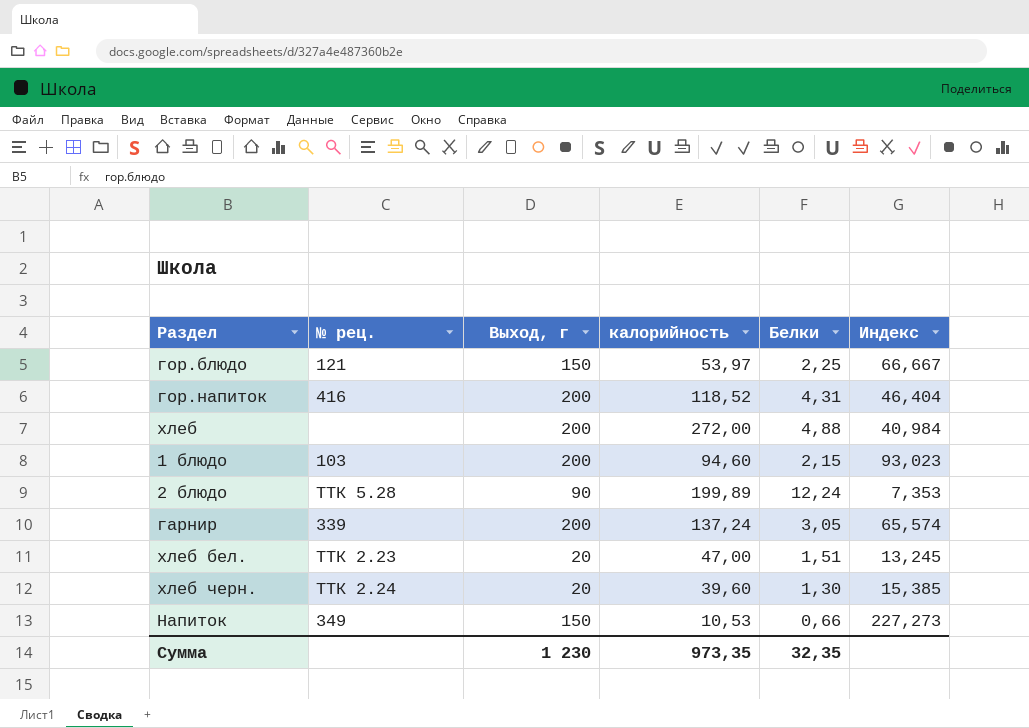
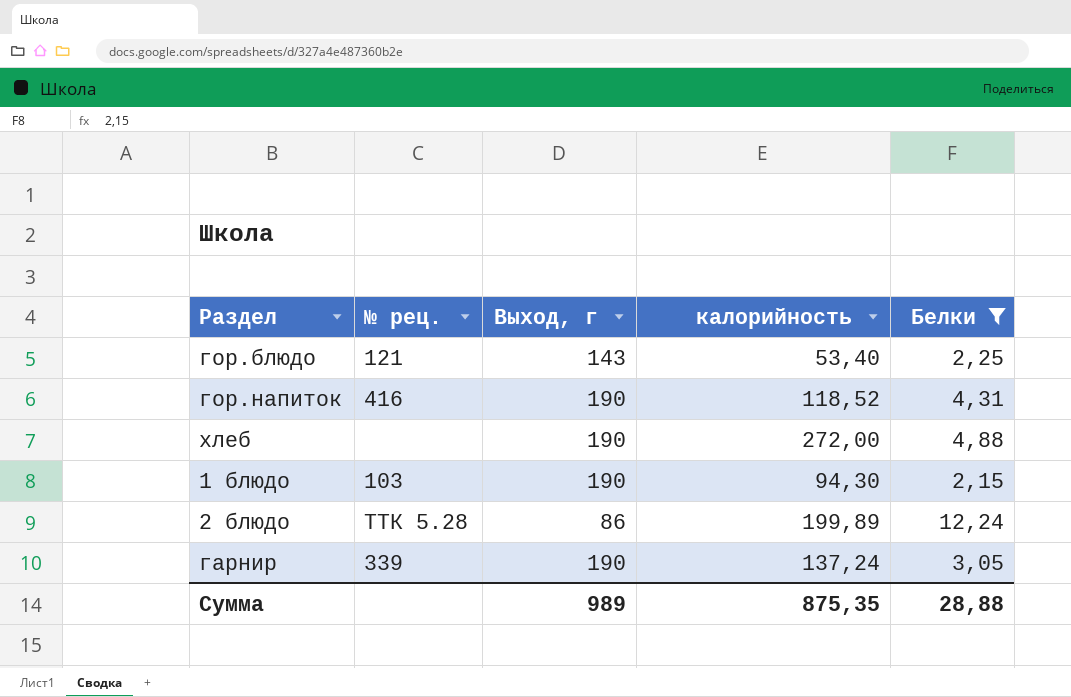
filter: none -> Белки >= 2,15
column Индекс | formula: [Выход, г] / [Белки] -> none
гор.блюдо | Выход, г: 150 -> 143
гор.блюдо | калорийность: 53,97 -> 53,40
гор.напиток | Выход, г: 200 -> 190
хлеб | Выход, г: 200 -> 190
1 блюдо | Выход, г: 200 -> 190
1 блюдо | калорийность: 94,60 -> 94,30
2 блюдо | Выход, г: 90 -> 86
гарнир | Выход, г: 200 -> 190
Сумма | Выход, г: 1 230 -> 989
Сумма | калорийность: 973,35 -> 875,35
Сумма | Белки: 32,35 -> 28,88

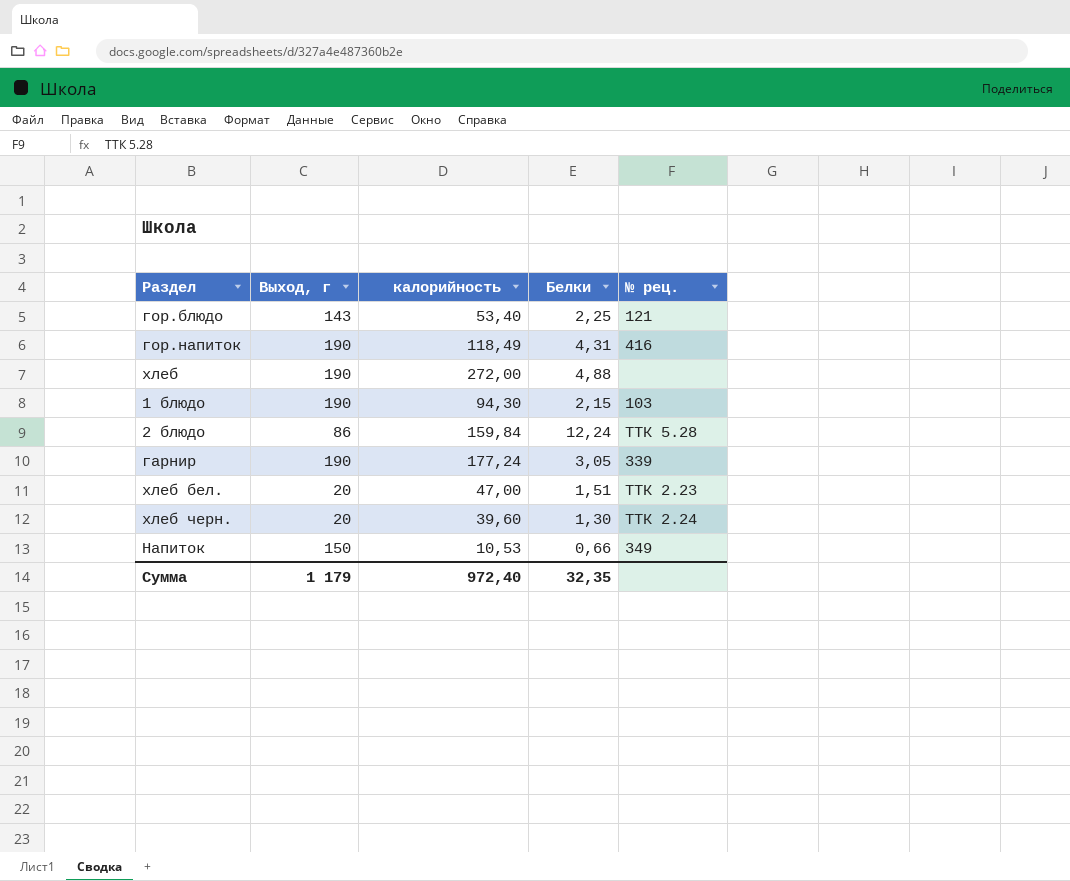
filter: Белки >= 2,15 -> none
column № рец. | position: 2 -> 5
гор.напиток | калорийность: 118,52 -> 118,49
2 блюдо | калорийность: 199,89 -> 159,84
гарнир | калорийность: 137,24 -> 177,24
Сумма | Выход, г: 989 -> 1 179
Сумма | калорийность: 875,35 -> 972,40
Сумма | Белки: 28,88 -> 32,35

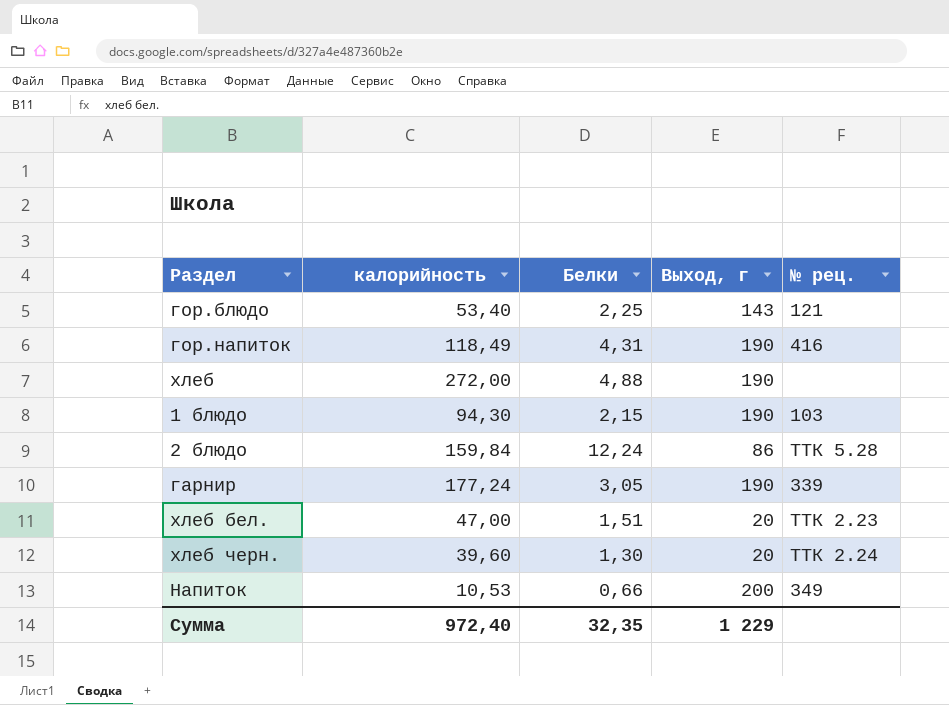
column Выход, г | position: 2 -> 4
Напиток | Выход, г: 150 -> 200
Сумма | Выход, г: 1 179 -> 1 229

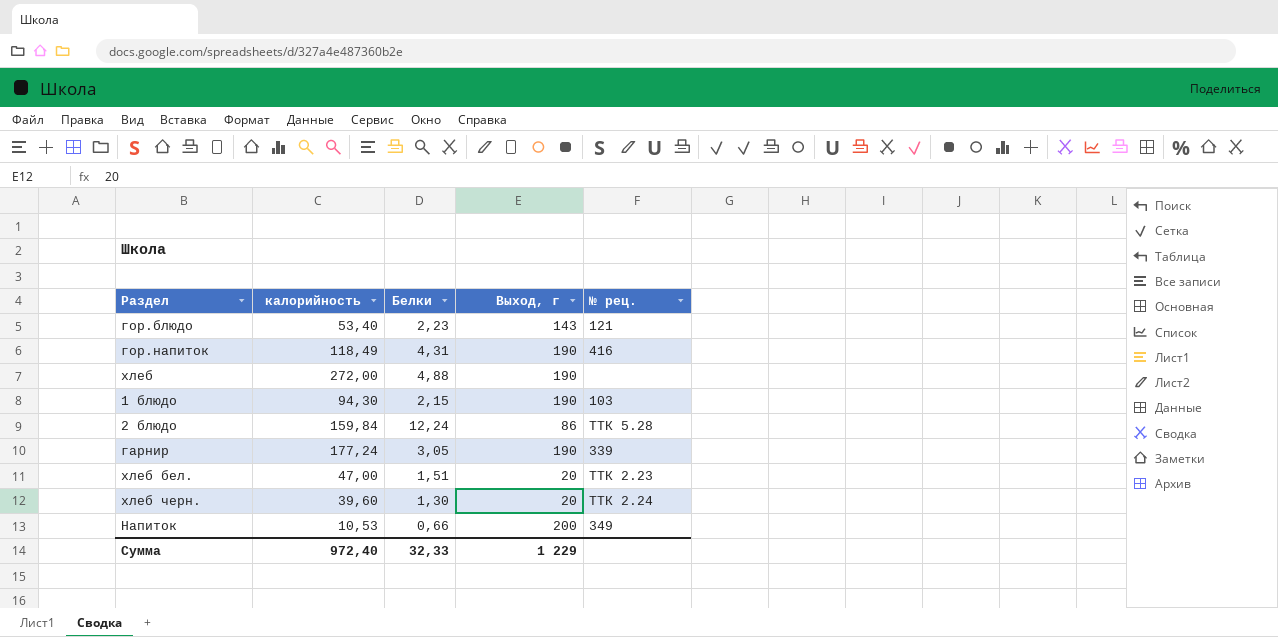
гор.блюдо | Белки: 2,25 -> 2,23
Сумма | Белки: 32,35 -> 32,33

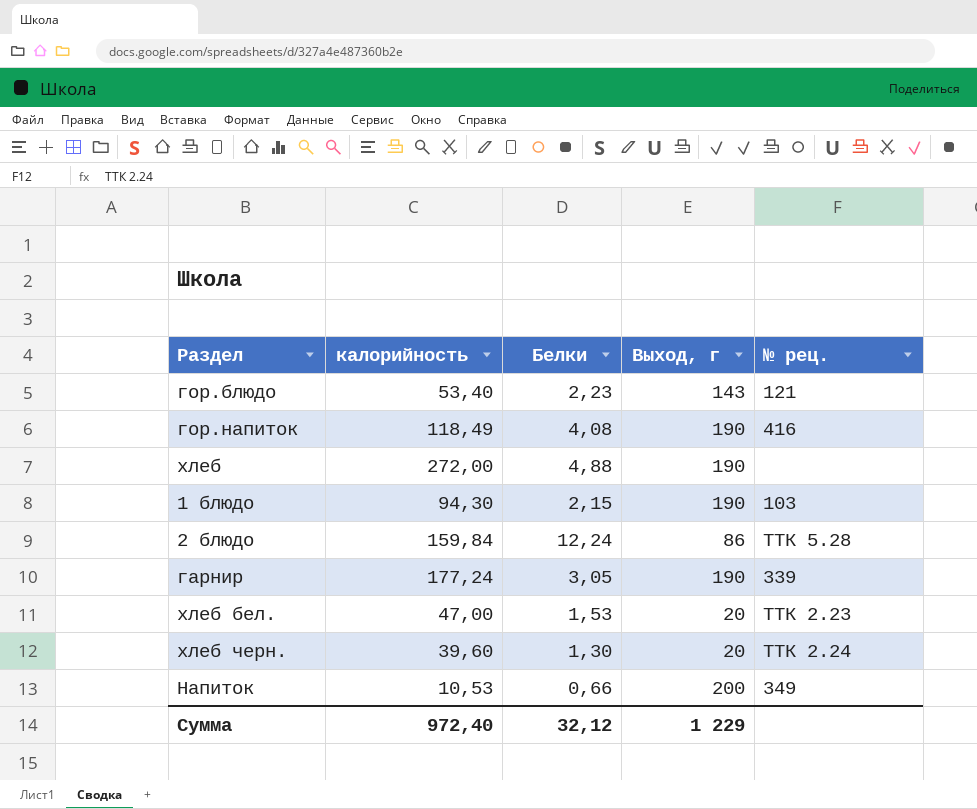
гор.напиток | Белки: 4,31 -> 4,08
хлеб бел. | Белки: 1,51 -> 1,53
Сумма | Белки: 32,33 -> 32,12

